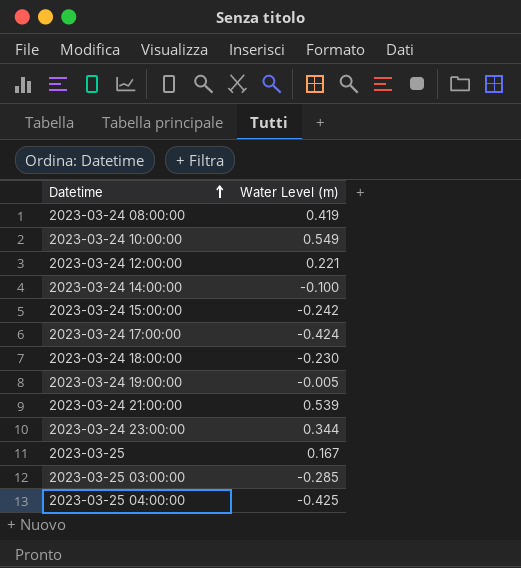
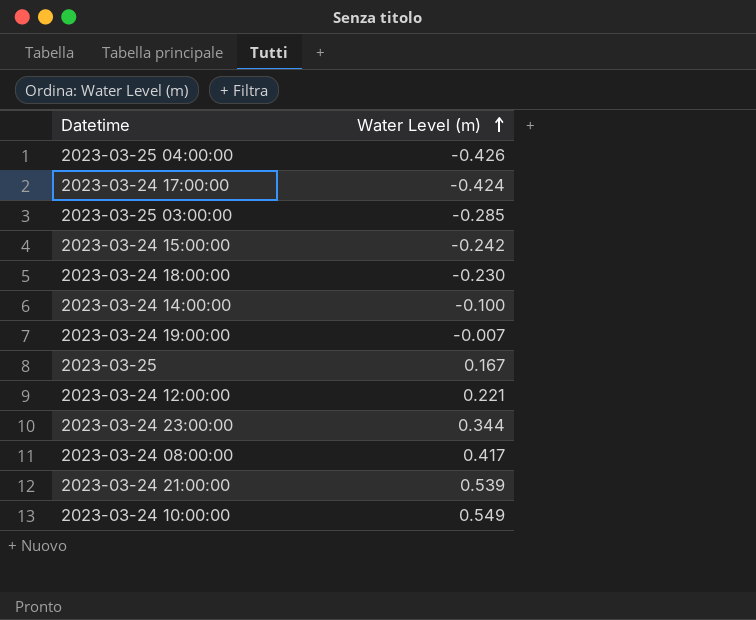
row order: Datetime ascending -> Water Level (m) ascending
2023-03-25 04:00:00 | Water Level (m): -0.425 -> -0.426
2023-03-24 19:00:00 | Water Level (m): -0.005 -> -0.007
2023-03-24 08:00:00 | Water Level (m): 0.419 -> 0.417

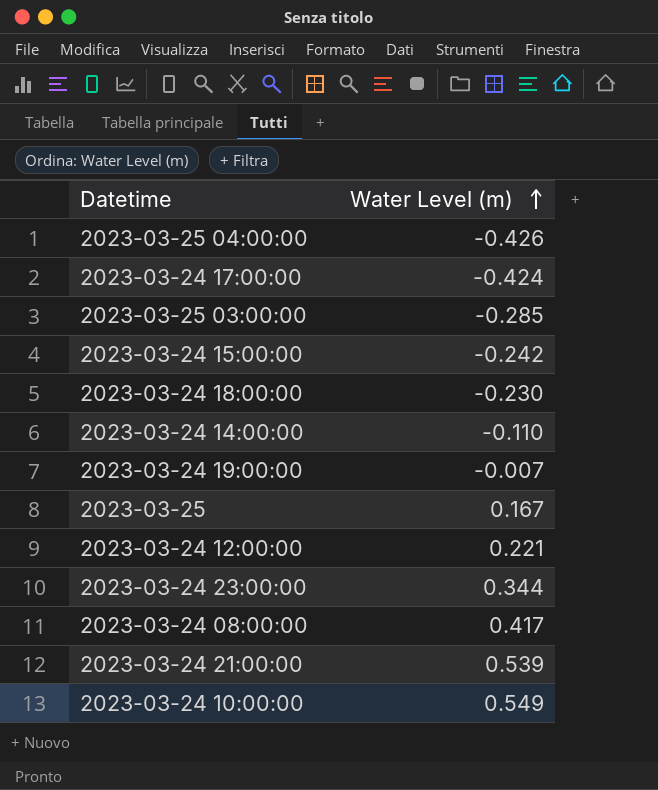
2023-03-24 14:00:00 | Water Level (m): -0.100 -> -0.110

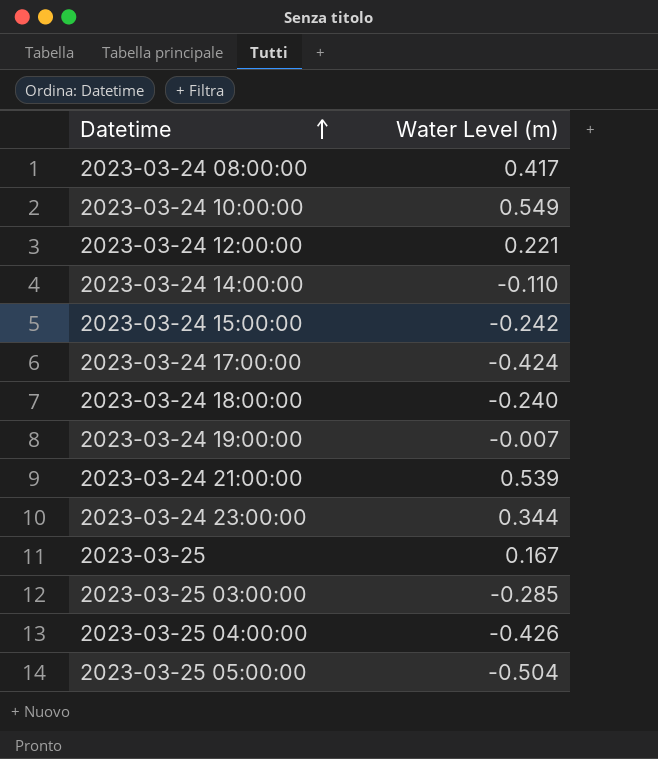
row order: Water Level (m) ascending -> Datetime ascending
2023-03-24 18:00:00 | Water Level (m): -0.230 -> -0.240
row 2023-03-25 05:00:00: none -> -0.504

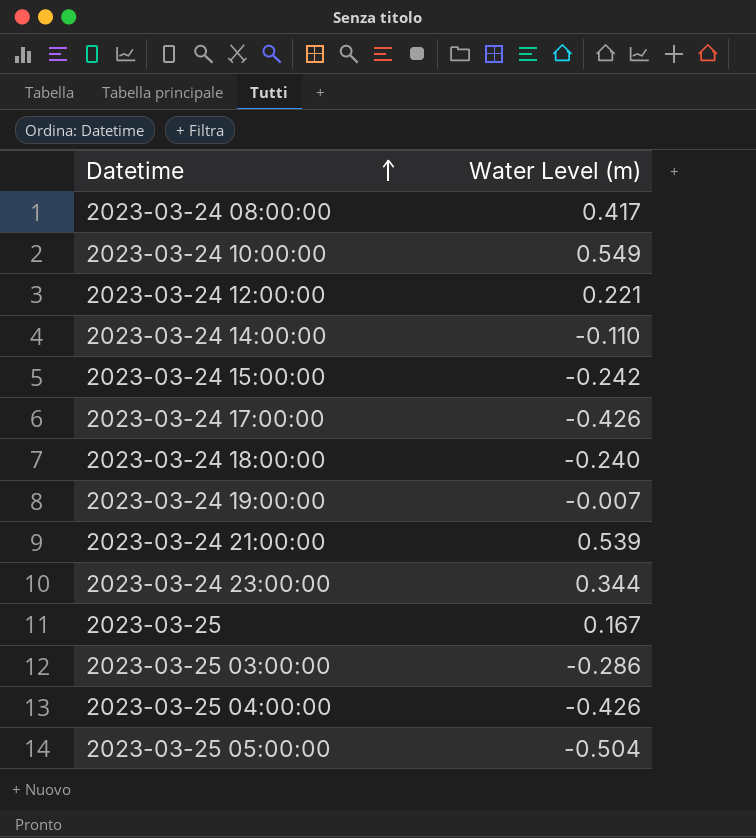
2023-03-24 17:00:00 | Water Level (m): -0.424 -> -0.426
2023-03-25 03:00:00 | Water Level (m): -0.285 -> -0.286

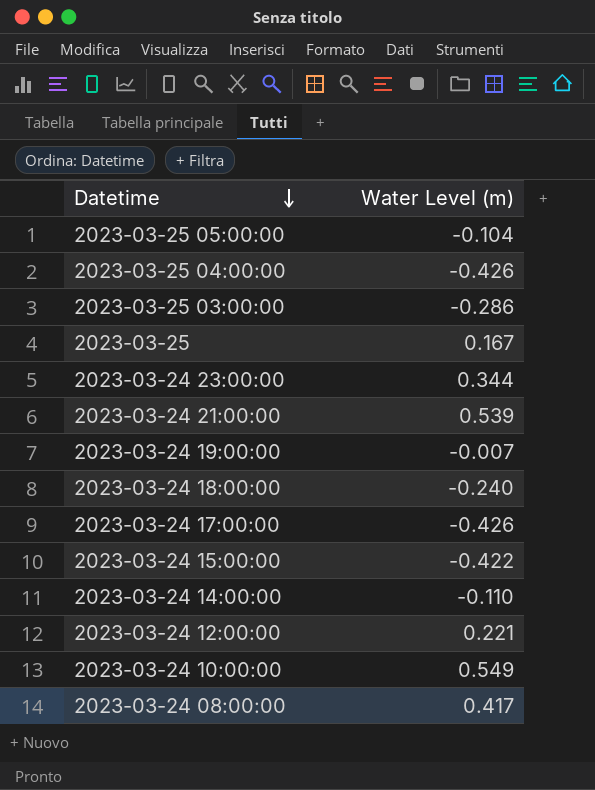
row order: Datetime ascending -> Datetime descending
2023-03-25 05:00:00 | Water Level (m): -0.504 -> -0.104
2023-03-24 15:00:00 | Water Level (m): -0.242 -> -0.422

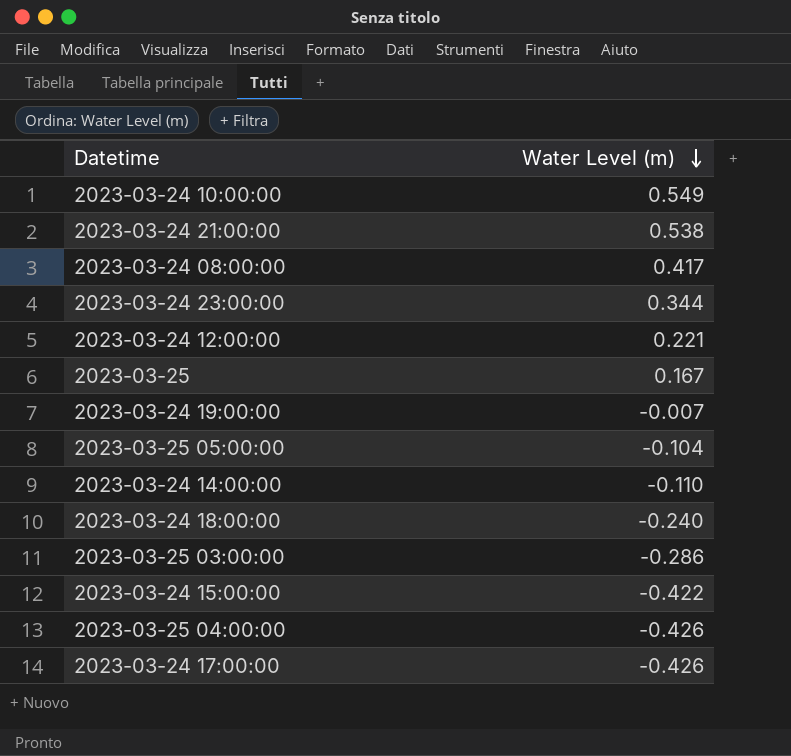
row order: Datetime descending -> Water Level (m) descending
2023-03-24 21:00:00 | Water Level (m): 0.539 -> 0.538

